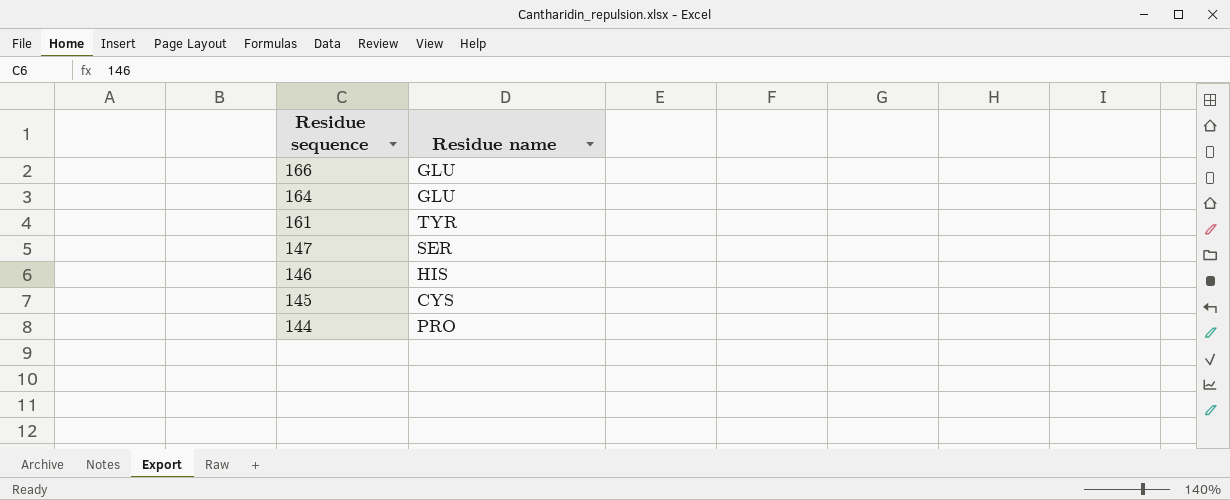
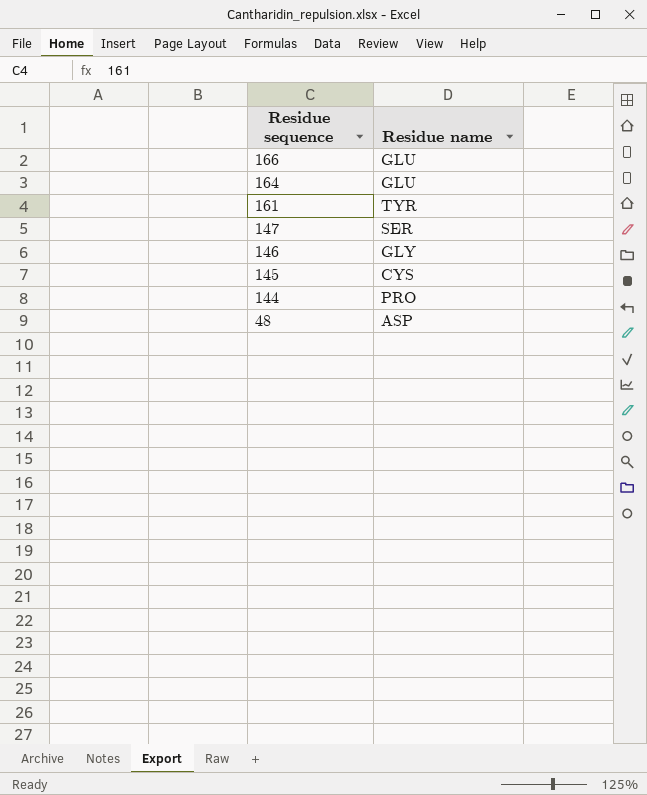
146 | Residue name: HIS -> GLY
row 48: none -> ASP

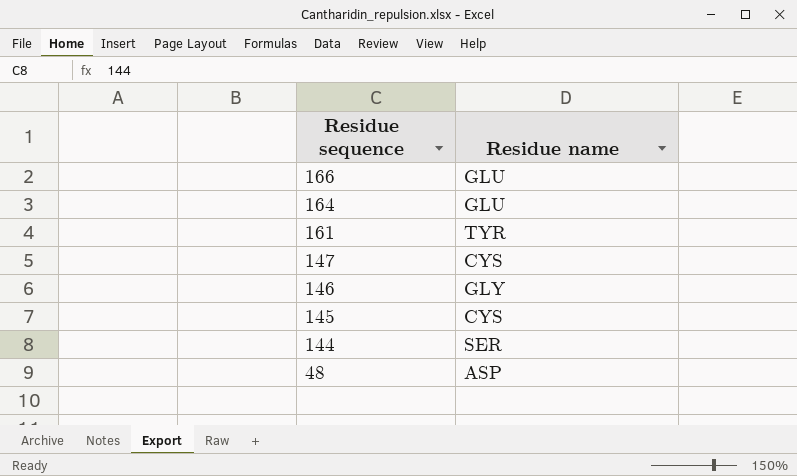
147 | Residue name: SER -> CYS
144 | Residue name: PRO -> SER

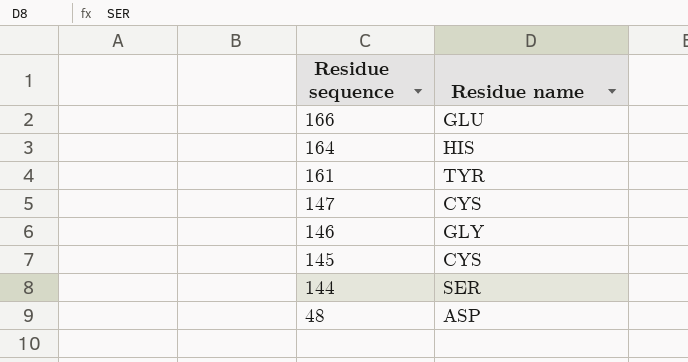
164 | Residue name: GLU -> HIS

